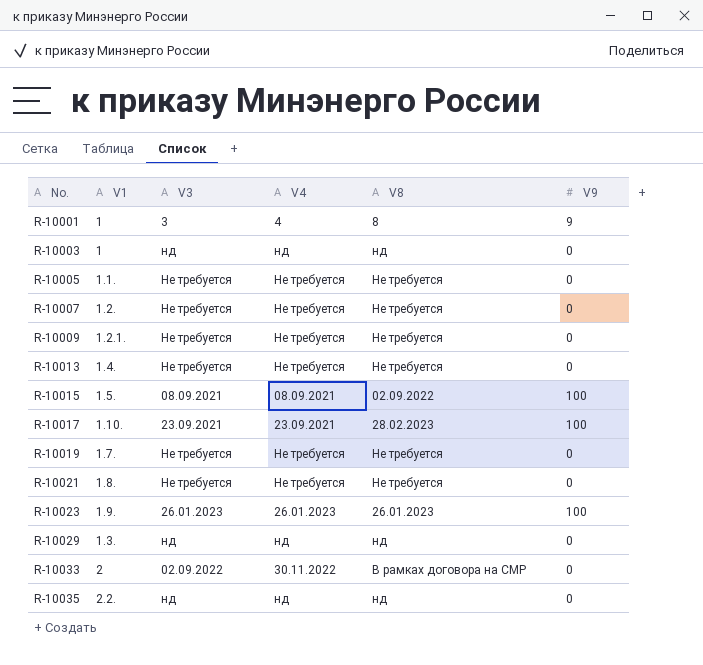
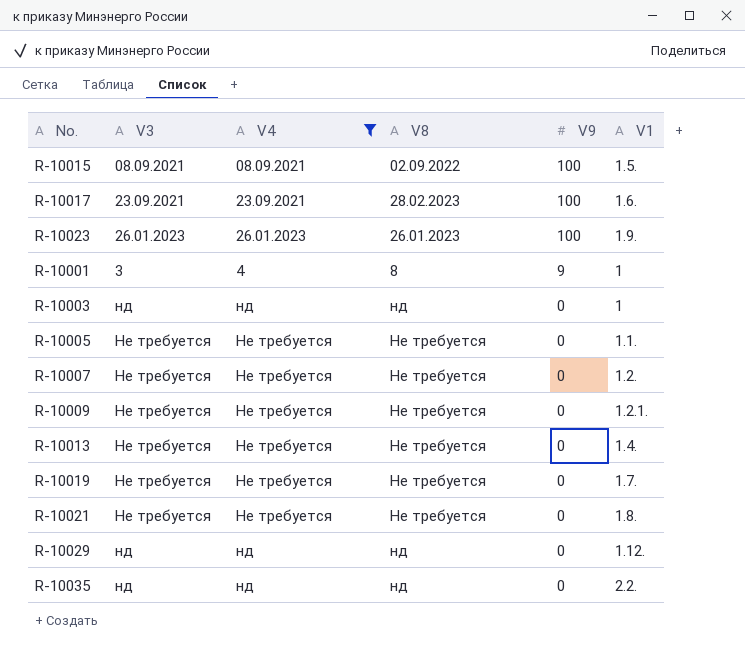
filter: none -> V4 != 30.11.2022
row order: No. ascending -> V9 descending
column V1 | position: 2 -> 6
R-10017 | V1: 1.10. -> 1.6.
R-10029 | V1: 1.3. -> 1.12.

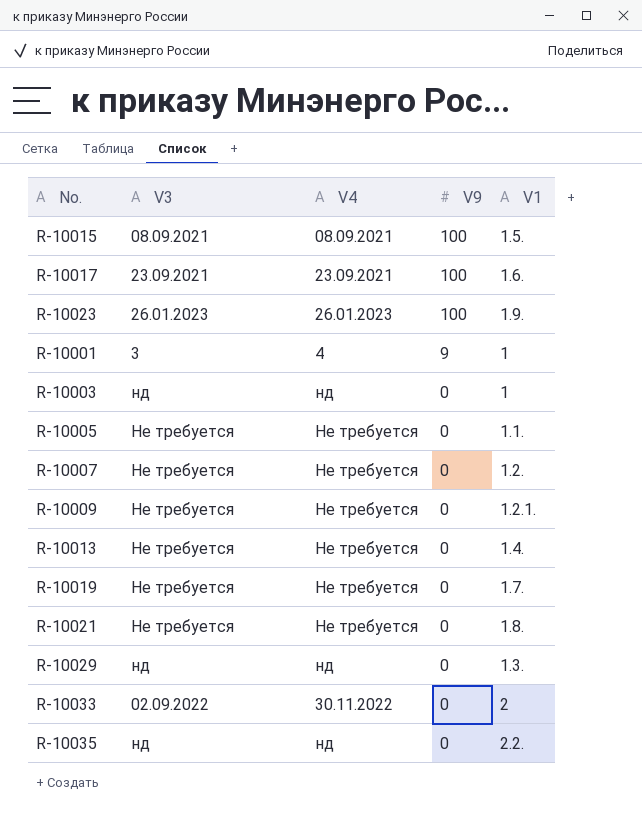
filter: V4 != 30.11.2022 -> none
column V8 | position: 4 -> none
R-10029 | V1: 1.12. -> 1.3.

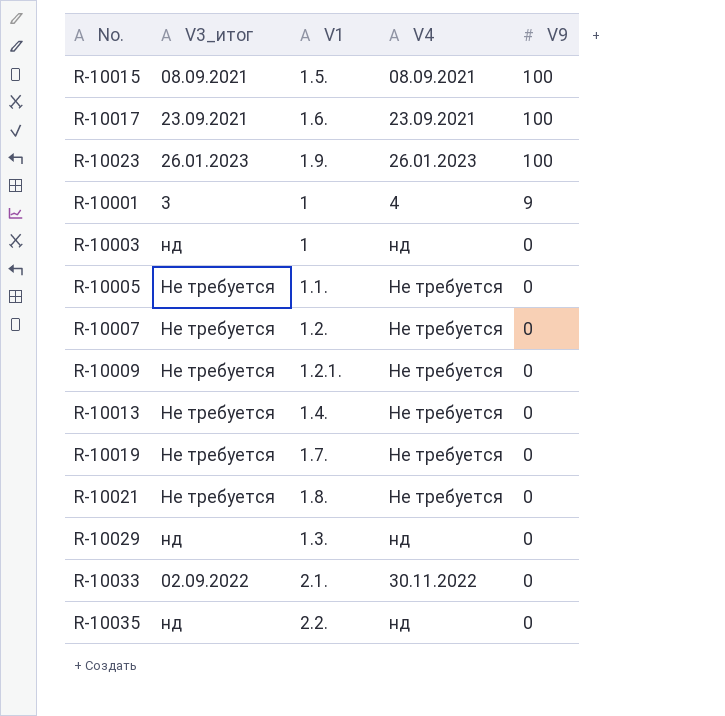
column name: V3 -> V3_итог
column V1 | position: 5 -> 3
R-10033 | V1: 2 -> 2.1.

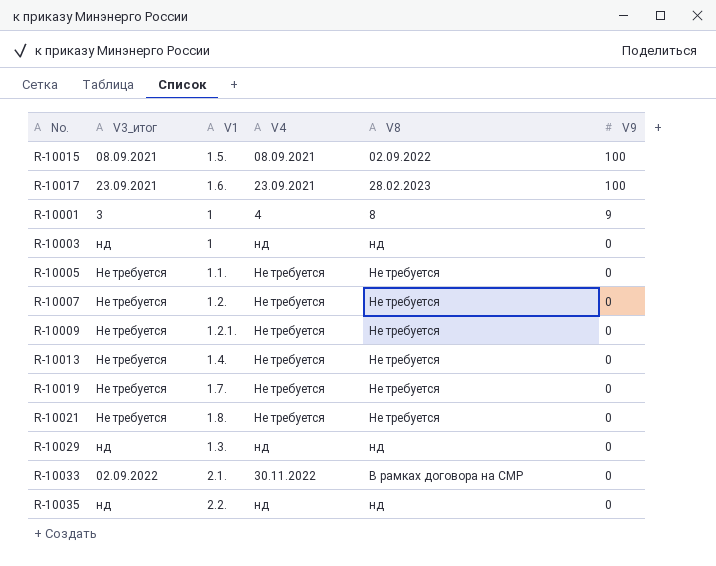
column V8 | position: none -> 5
row R-10023: 26.01.2023 | 1.9. | 26.01.2023 | 100 -> none

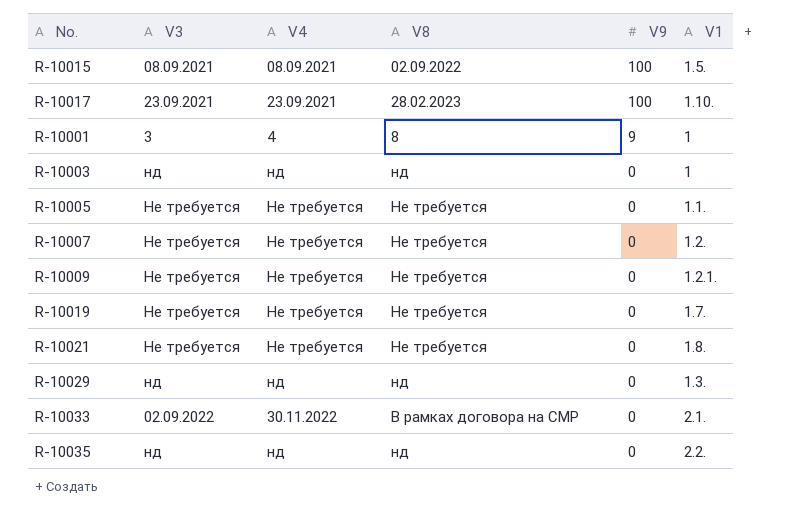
column name: V3_итог -> V3
column V1 | position: 3 -> 6
row R-10013: Не требуется | 1.4. | Не требуется | Не требуется | 0 -> none
R-10017 | V1: 1.6. -> 1.10.

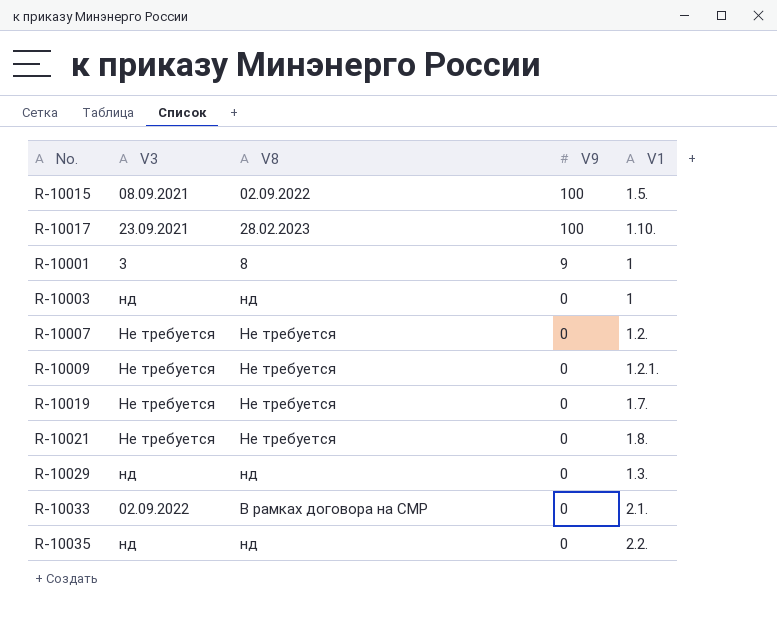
column V4 | position: 3 -> none
row R-10005: Не требуется | Не требуется | Не требуется | 0 | 1.1. -> none

